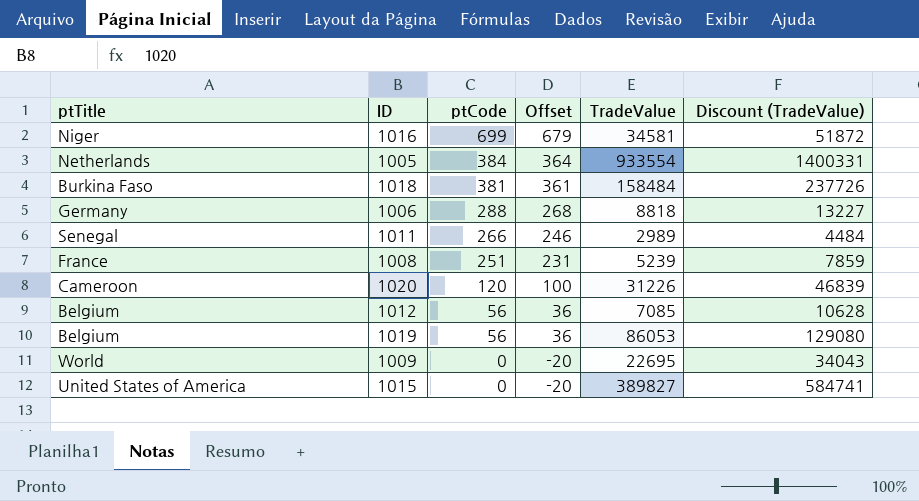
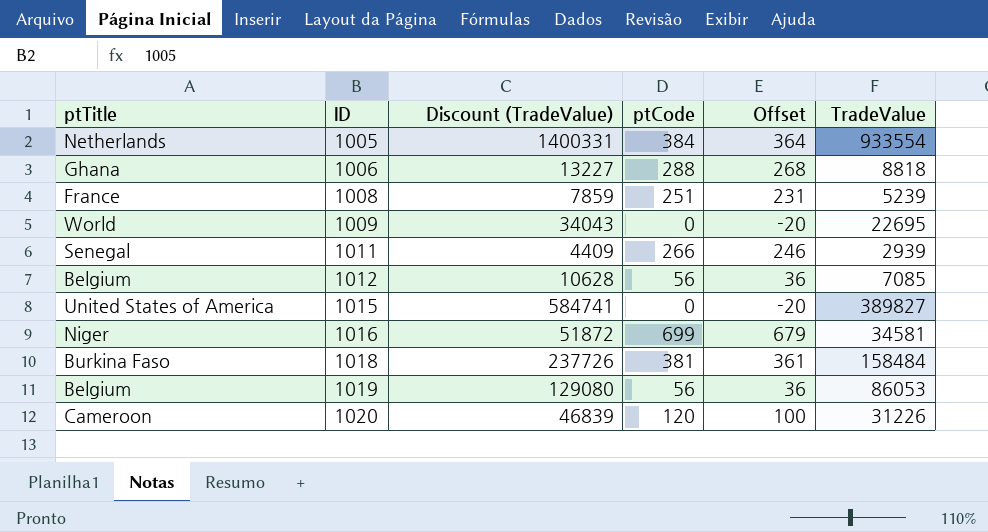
row order: ptCode descending -> ID ascending
column Discount (TradeValue) | position: 6 -> 3
1006 | ptTitle: Germany -> Ghana
1011 | Discount (TradeValue): 4484 -> 4409
1011 | TradeValue: 2989 -> 2939

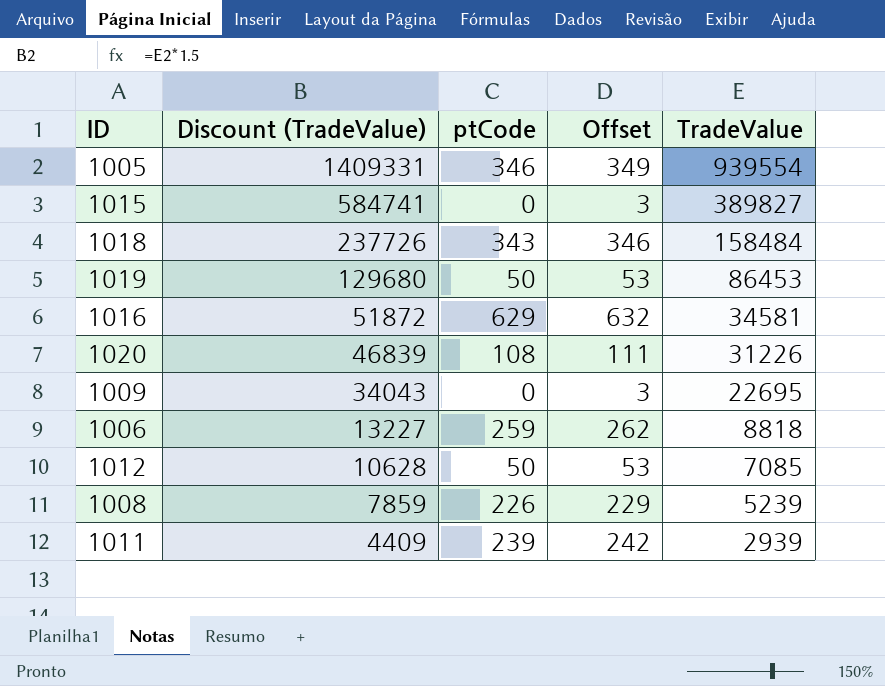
row order: ID ascending -> Discount (TradeValue) descending
column ptTitle | position: 1 -> none
column Offset | formula: [ptCode] - 20 -> [ptCode] + 3
1005 | Discount (TradeValue): 1400331 -> 1409331
1005 | ptCode: 384 -> 346
1005 | TradeValue: 933554 -> 939554
1018 | ptCode: 381 -> 343
1019 | Discount (TradeValue): 129080 -> 129680
1019 | ptCode: 56 -> 50
1019 | TradeValue: 86053 -> 86453
1016 | ptCode: 699 -> 629
1020 | ptCode: 120 -> 108
1006 | ptCode: 288 -> 259
1012 | ptCode: 56 -> 50
1008 | ptCode: 251 -> 226
1011 | ptCode: 266 -> 239

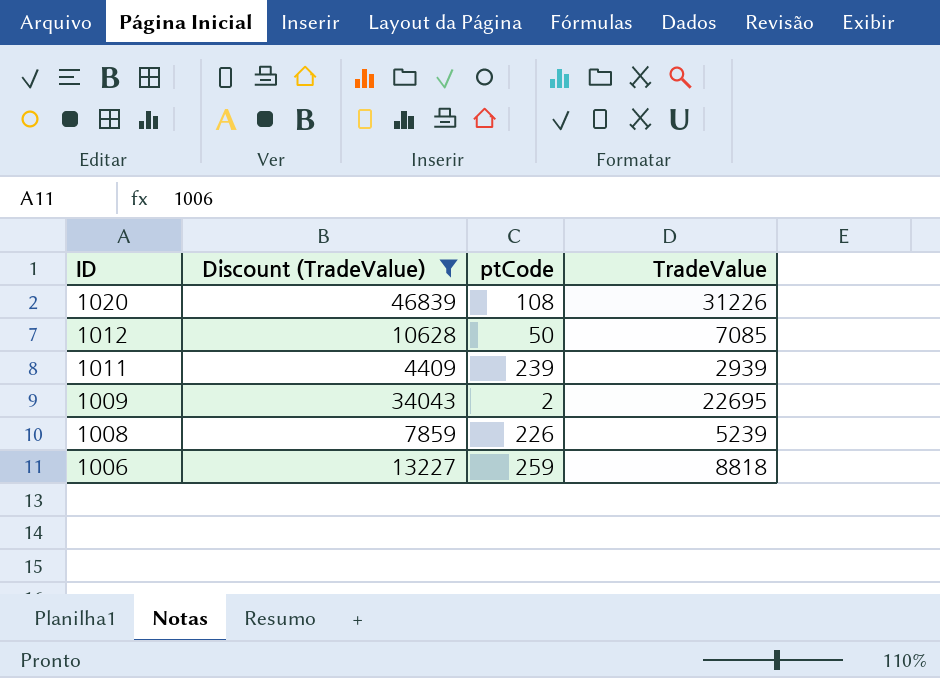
filter: none -> Discount (TradeValue) <= 46839
row order: Discount (TradeValue) descending -> ID descending
column Offset | formula: [ptCode] + 3 -> none
1009 | ptCode: 0 -> 2

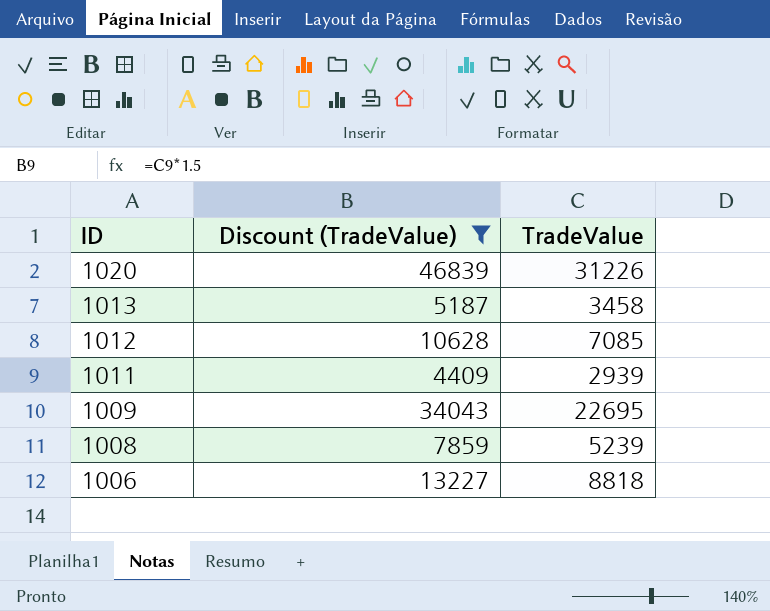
column ptCode | position: 3 -> none
row 1013: none -> 5187 | 3458

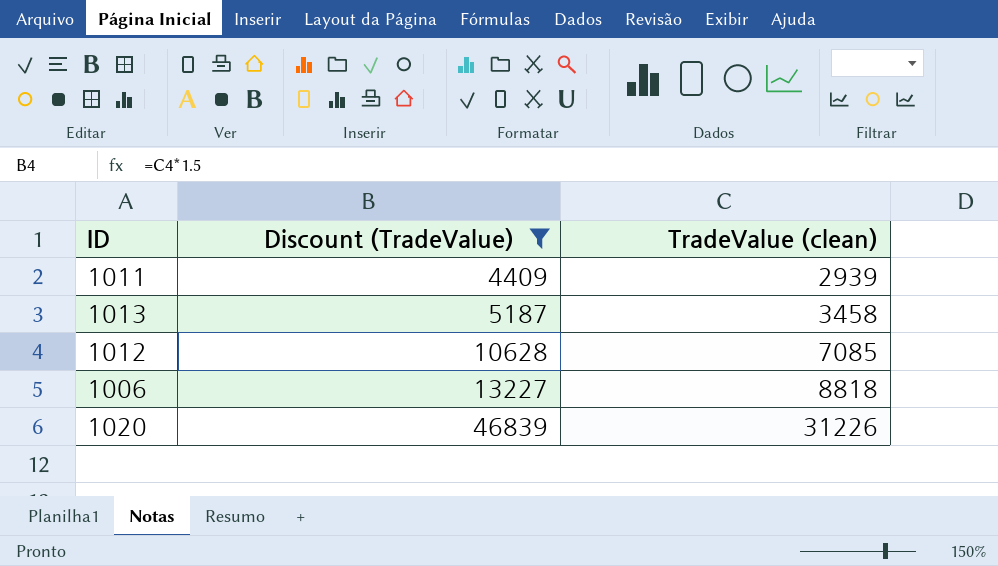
row order: ID descending -> Discount (TradeValue) ascending
column name: TradeValue -> TradeValue (clean)
row 1009: 34043 | 22695 -> none
row 1008: 7859 | 5239 -> none

